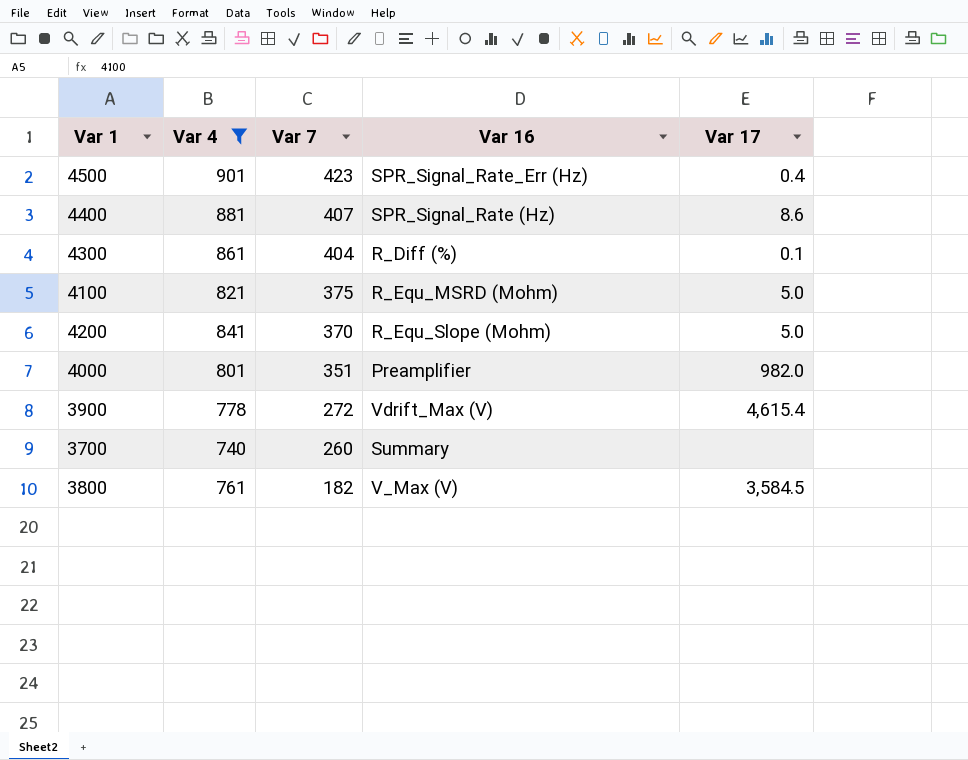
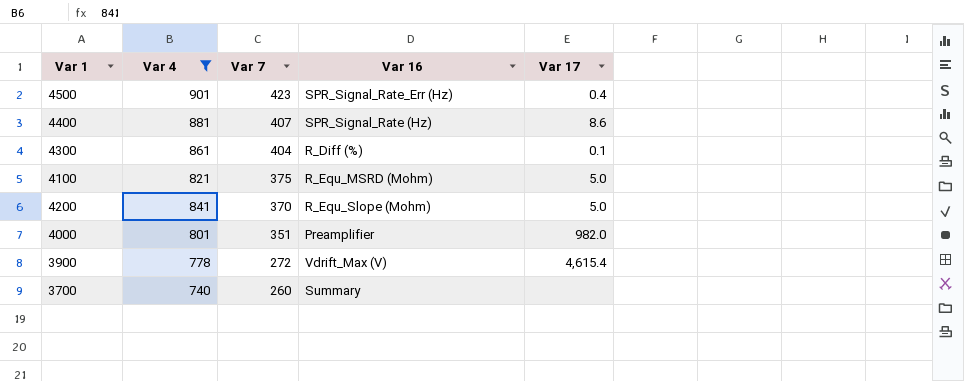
row 3800: 761 | 182 | V_Max (V) | 3,584.5 -> none

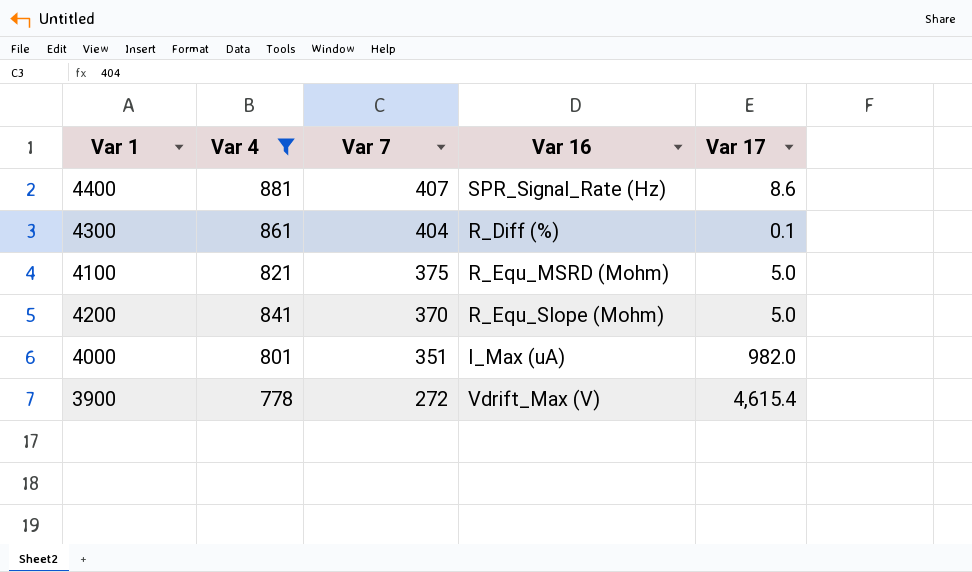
row 4500: 901 | 423 | SPR_Signal_Rate_Err (Hz) | 0.4 -> none
row 3700: 740 | 260 | Summary | none -> none
4000 | Var 16: Preamplifier -> I_Max (uA)

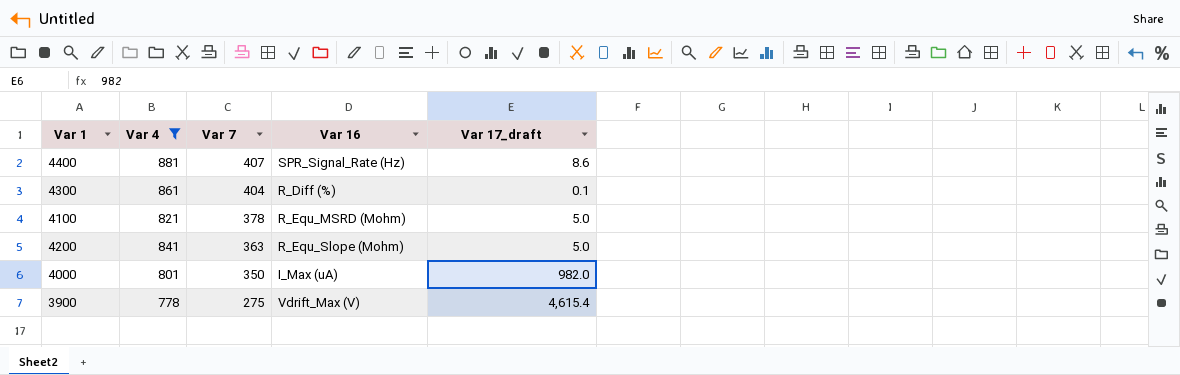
column name: Var 17 -> Var 17_draft
4100 | Var 7: 375 -> 378
4200 | Var 7: 370 -> 363
4000 | Var 7: 351 -> 350
3900 | Var 7: 272 -> 275

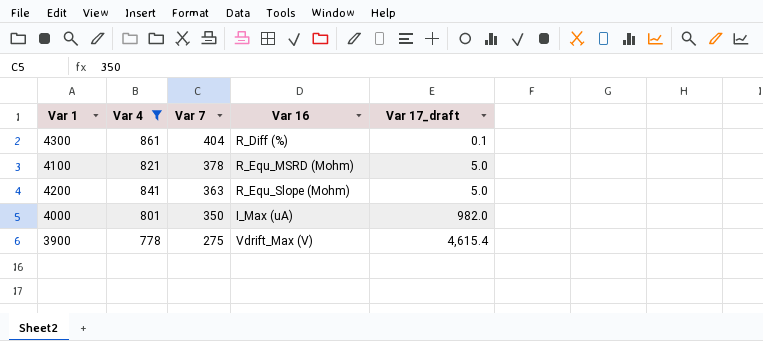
row 4400: 881 | 407 | SPR_Signal_Rate (Hz) | 8.6 -> none

